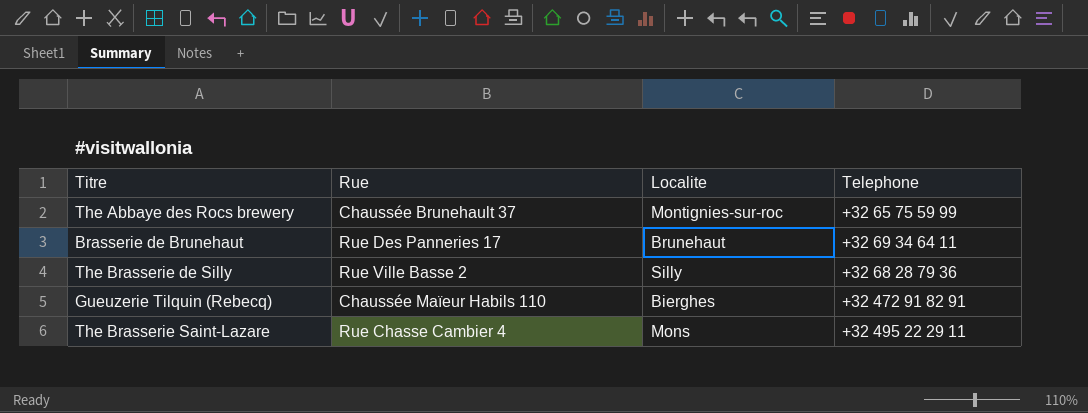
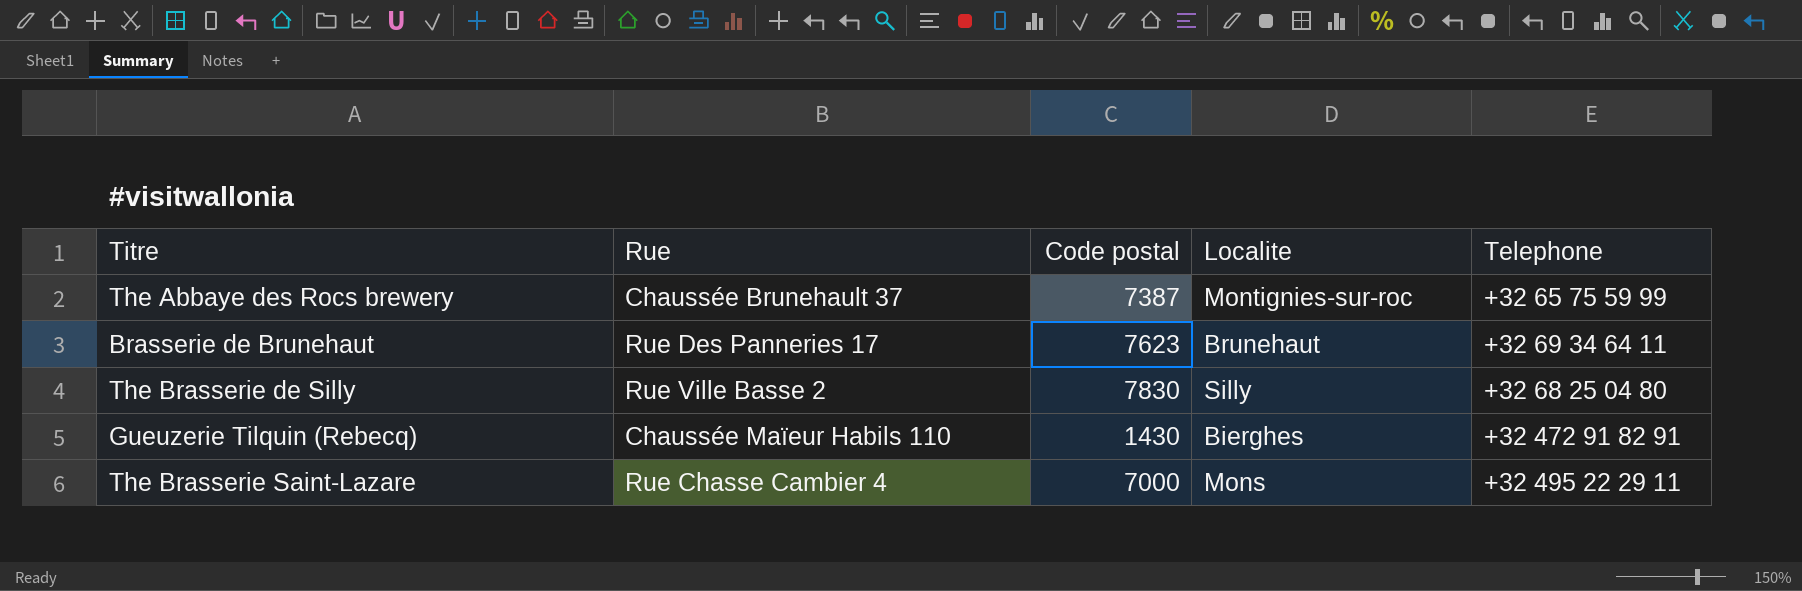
column Code postal | position: none -> 3
The Brasserie de Silly | Telephone: +32 68 28 79 36 -> +32 68 25 04 80

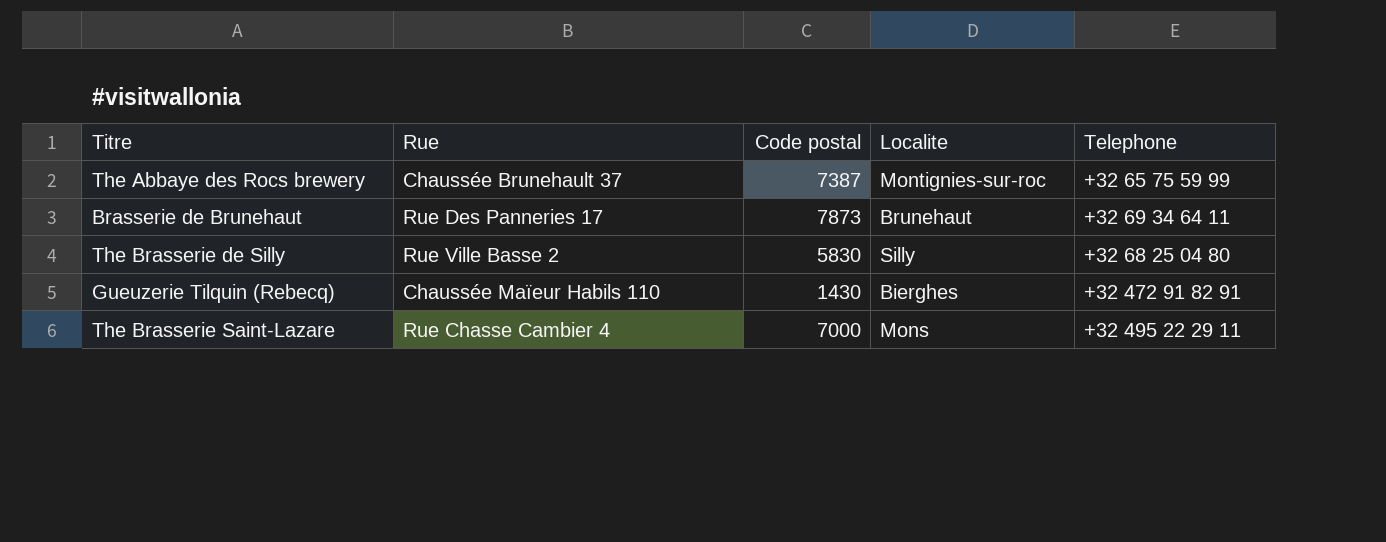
Brasserie de Brunehaut | Code postal: 7623 -> 7873
The Brasserie de Silly | Code postal: 7830 -> 5830

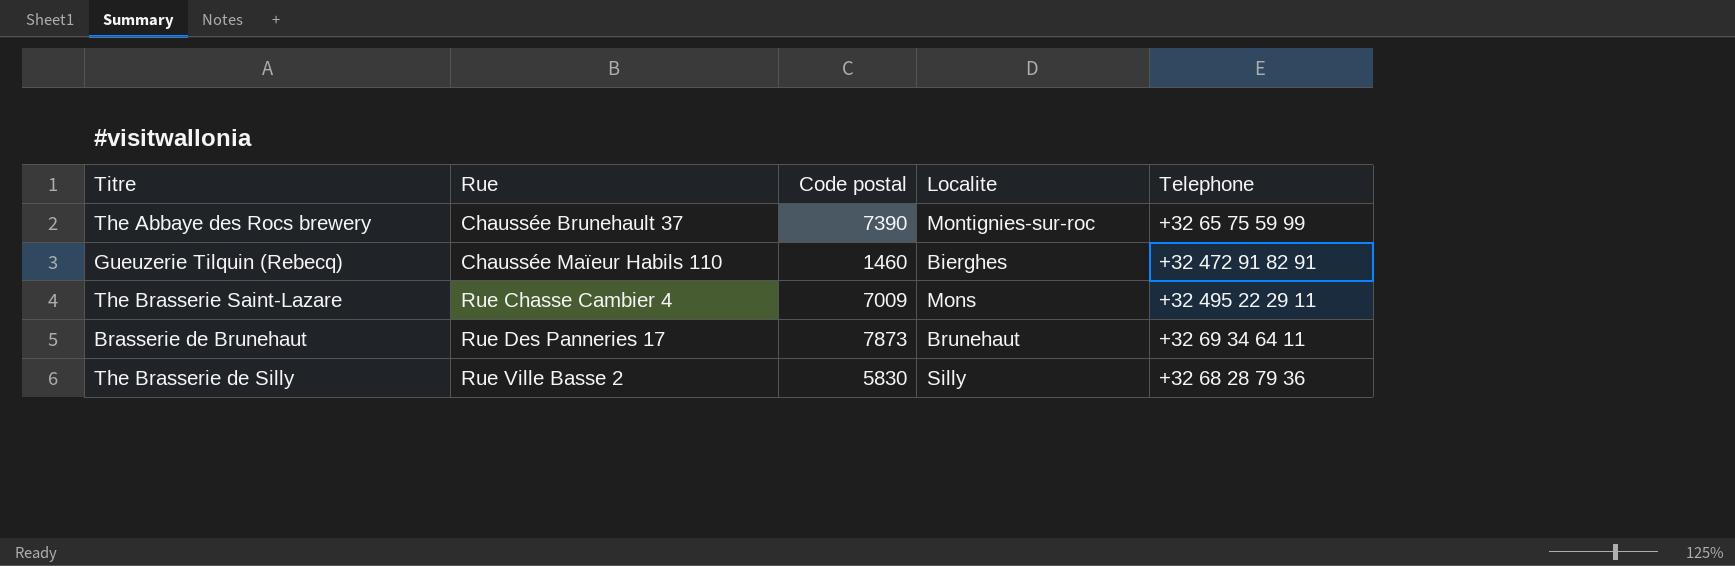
row order: none -> Rue ascending
The Abbaye des Rocs brewery | Code postal: 7387 -> 7390
Gueuzerie Tilquin (Rebecq) | Code postal: 1430 -> 1460
The Brasserie Saint-Lazare | Code postal: 7000 -> 7009
The Brasserie de Silly | Telephone: +32 68 25 04 80 -> +32 68 28 79 36

